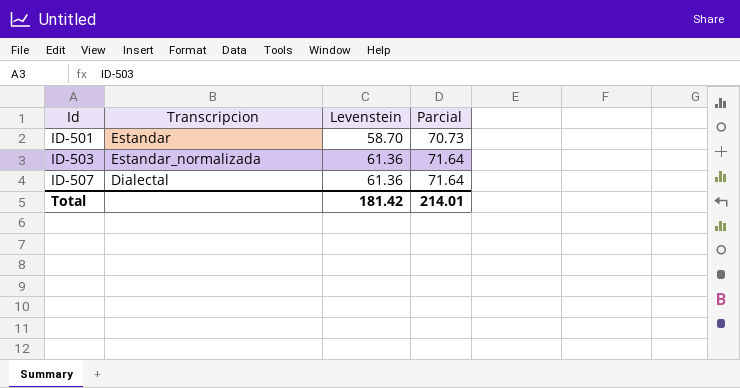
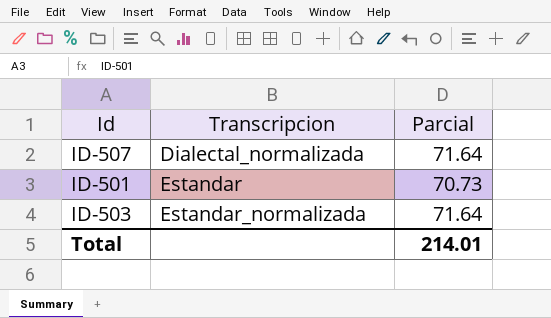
row order: Id ascending -> Transcripcion ascending
column Levenstein | position: 3 -> none
ID-507 | Transcripcion: Dialectal -> Dialectal_normalizada

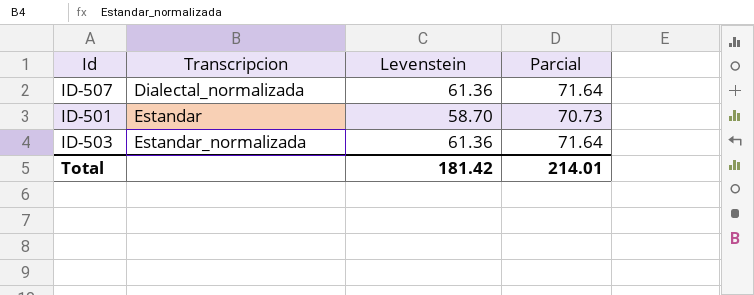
column Levenstein | position: none -> 3

